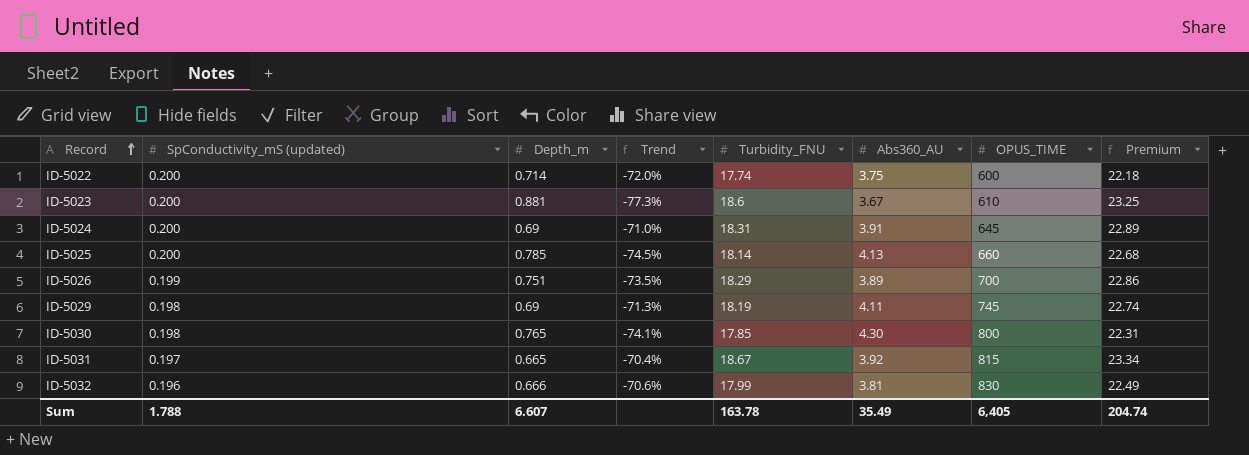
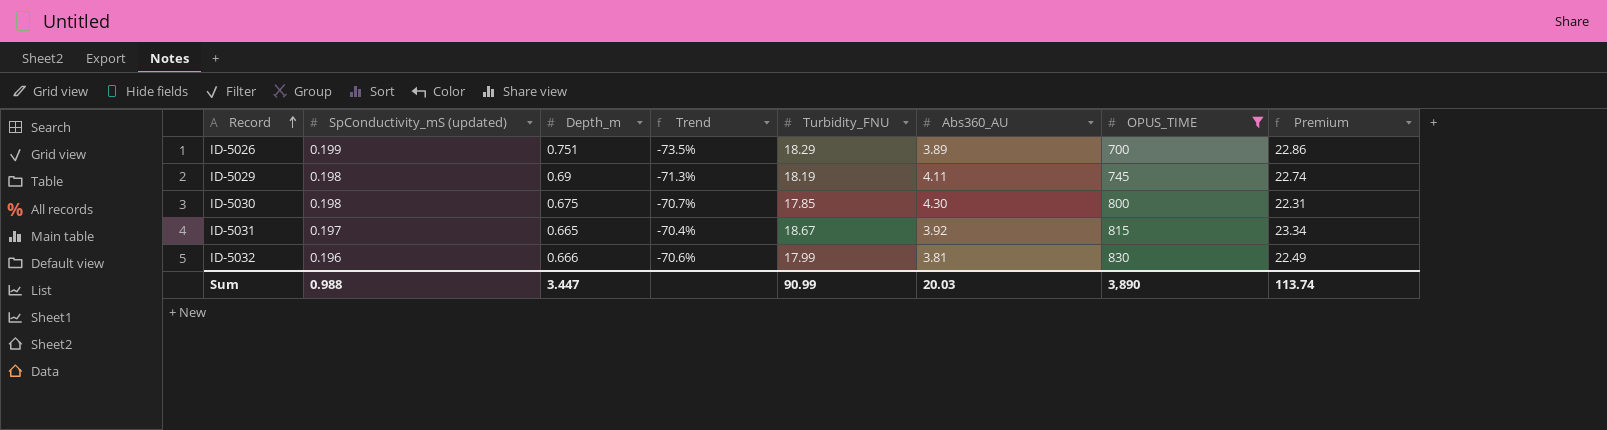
filter: none -> OPUS_TIME >= 700
ID-5030 | Depth_m: 0.765 -> 0.675
ID-5030 | Trend: -74.1% -> -70.7%
Sum | SpConductivity_mS (updated): 1.788 -> 0.988
Sum | Depth_m: 6.607 -> 3.447
Sum | Turbidity_FNU: 163.78 -> 90.99
Sum | Abs360_AU: 35.49 -> 20.03
Sum | OPUS_TIME: 6,405 -> 3,890
Sum | Premium: 204.74 -> 113.74

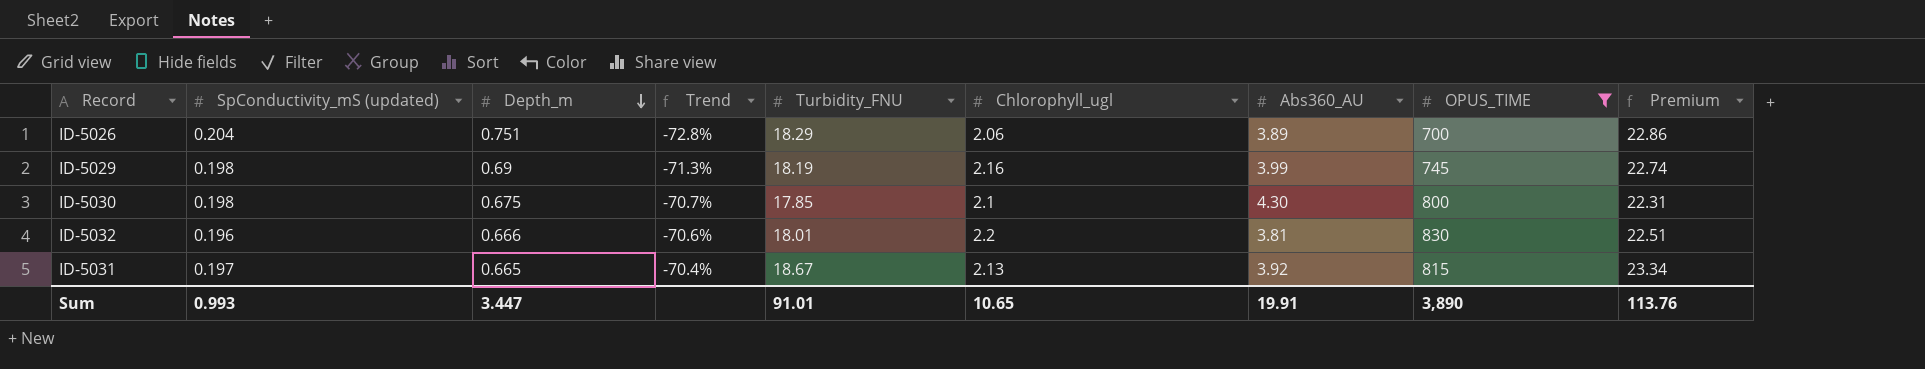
row order: Record ascending -> Depth_m descending
column Chlorophyll_ugl | position: none -> 6
ID-5026 | SpConductivity_mS (updated): 0.199 -> 0.204
ID-5026 | Trend: -73.5% -> -72.8%
ID-5029 | Abs360_AU: 4.11 -> 3.99
ID-5032 | Turbidity_FNU: 17.99 -> 18.01
ID-5032 | Premium: 22.49 -> 22.51
Sum | SpConductivity_mS (updated): 0.988 -> 0.993
Sum | Turbidity_FNU: 90.99 -> 91.01
Sum | Abs360_AU: 20.03 -> 19.91
Sum | Premium: 113.74 -> 113.76

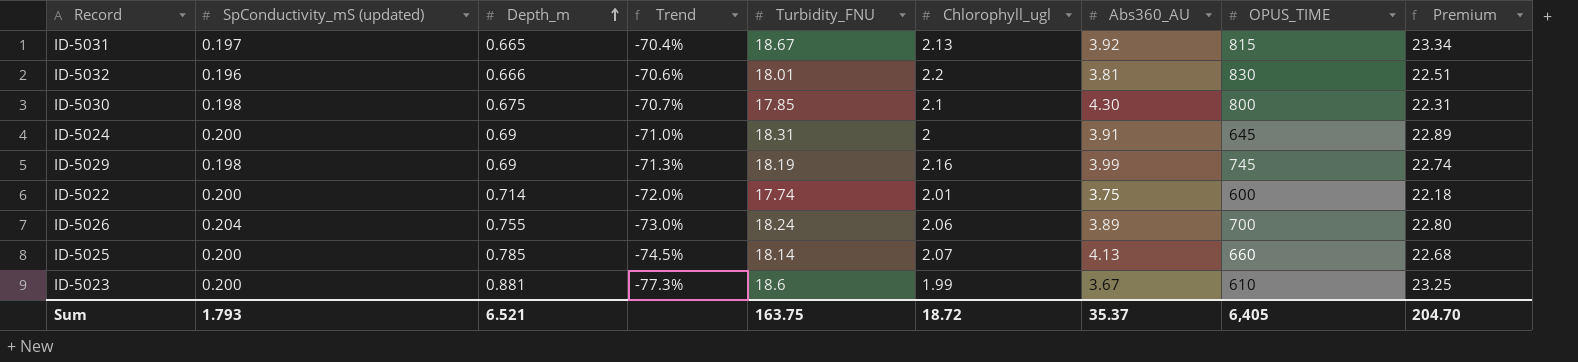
filter: OPUS_TIME >= 700 -> none
row order: Depth_m descending -> Depth_m ascending
ID-5026 | Depth_m: 0.751 -> 0.755
ID-5026 | Trend: -72.8% -> -73.0%
ID-5026 | Turbidity_FNU: 18.29 -> 18.24
ID-5026 | Premium: 22.86 -> 22.80
Sum | SpConductivity_mS (updated): 0.993 -> 1.793
Sum | Depth_m: 3.447 -> 6.521
Sum | Turbidity_FNU: 91.01 -> 163.75
Sum | Chlorophyll_ugl: 10.65 -> 18.72
Sum | Abs360_AU: 19.91 -> 35.37
Sum | OPUS_TIME: 3,890 -> 6,405
Sum | Premium: 113.76 -> 204.70

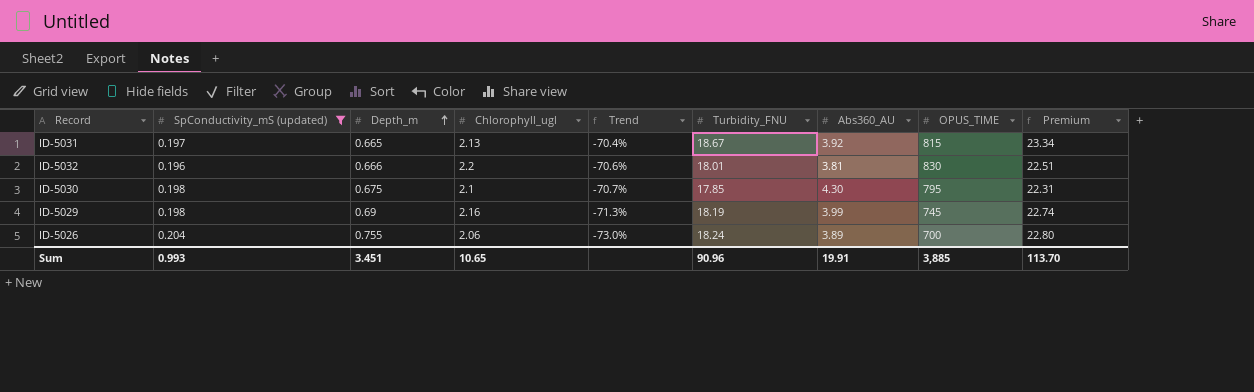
filter: none -> SpConductivity_mS (updated) != 0.200
column Chlorophyll_ugl | position: 6 -> 4
ID-5030 | OPUS_TIME: 800 -> 795
Sum | SpConductivity_mS (updated): 1.793 -> 0.993
Sum | Depth_m: 6.521 -> 3.451
Sum | Chlorophyll_ugl: 18.72 -> 10.65
Sum | Turbidity_FNU: 163.75 -> 90.96
Sum | Abs360_AU: 35.37 -> 19.91
Sum | OPUS_TIME: 6,405 -> 3,885
Sum | Premium: 204.70 -> 113.70

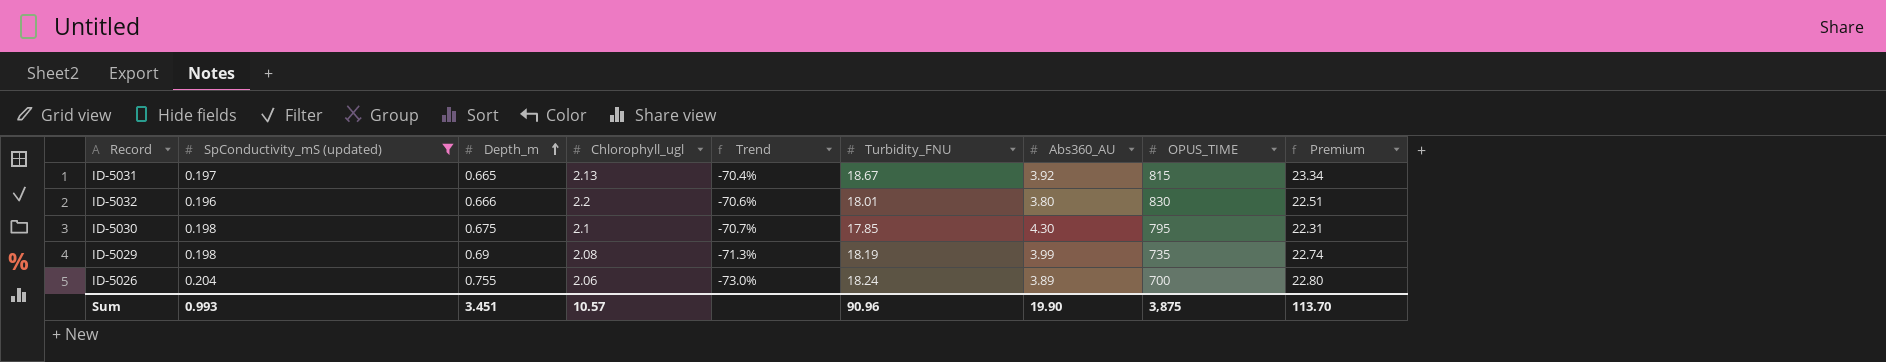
ID-5032 | Abs360_AU: 3.81 -> 3.80
ID-5029 | Chlorophyll_ugl: 2.16 -> 2.08
ID-5029 | OPUS_TIME: 745 -> 735
Sum | Chlorophyll_ugl: 10.65 -> 10.57
Sum | Abs360_AU: 19.91 -> 19.90
Sum | OPUS_TIME: 3,885 -> 3,875

